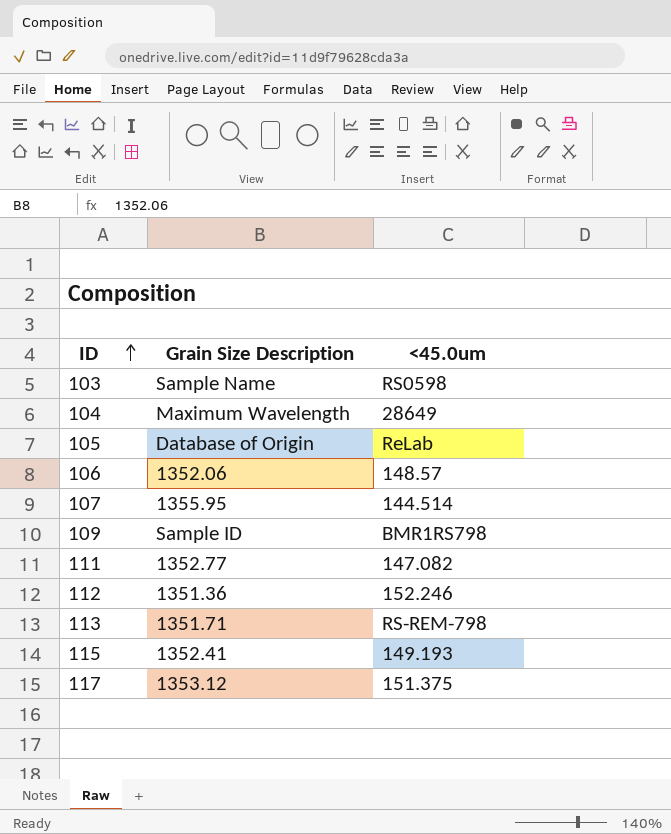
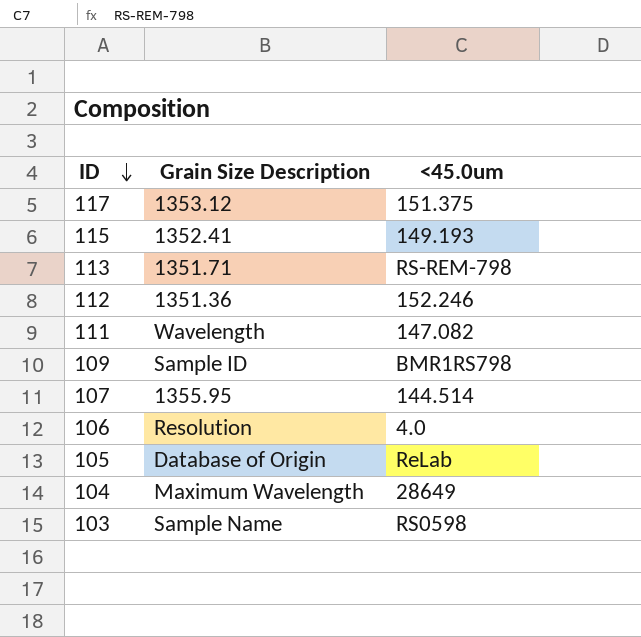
row order: ID ascending -> ID descending
111 | Grain Size Description: 1352.77 -> Wavelength
106 | Grain Size Description: 1352.06 -> Resolution
106 | <45.0um: 148.57 -> 4.0

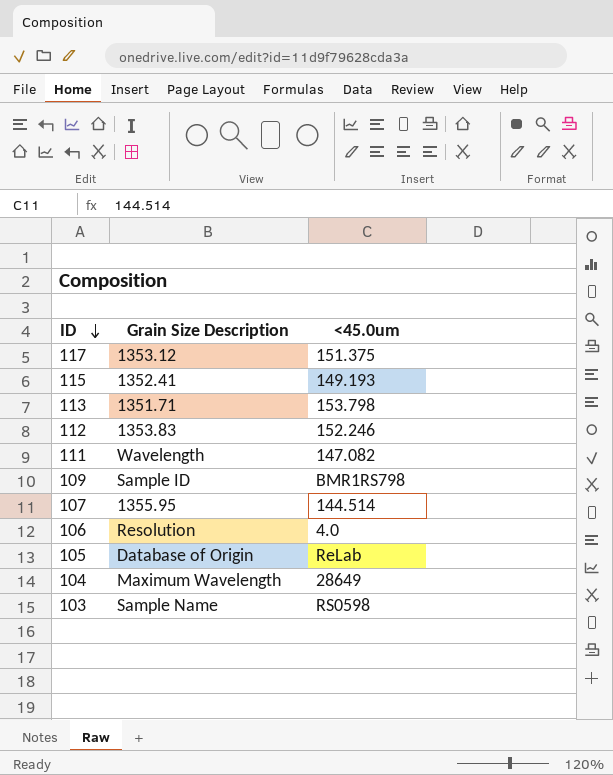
113 | <45.0um: RS-REM-798 -> 153.798
112 | Grain Size Description: 1351.36 -> 1353.83

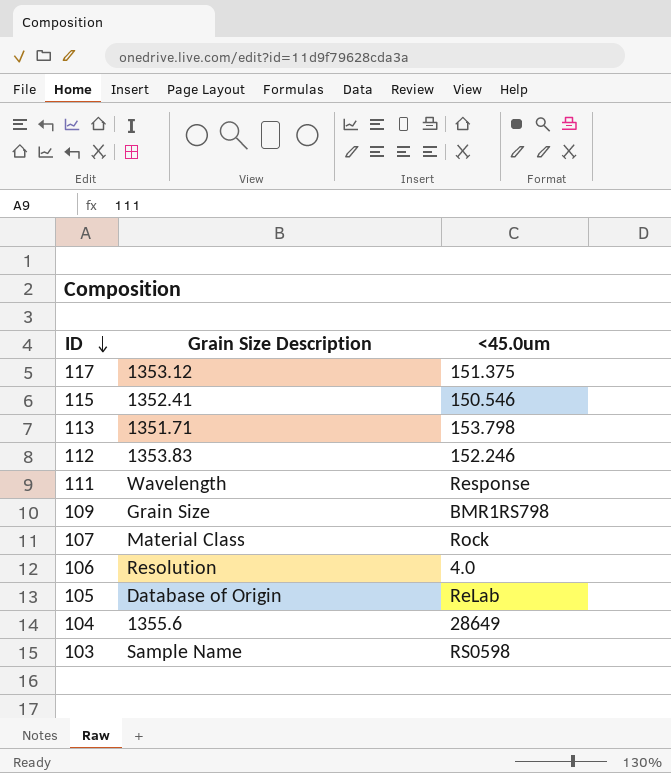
115 | <45.0um: 149.193 -> 150.546
111 | <45.0um: 147.082 -> Response
109 | Grain Size Description: Sample ID -> Grain Size
107 | Grain Size Description: 1355.95 -> Material Class
107 | <45.0um: 144.514 -> Rock
104 | Grain Size Description: Maximum Wavelength -> 1355.6

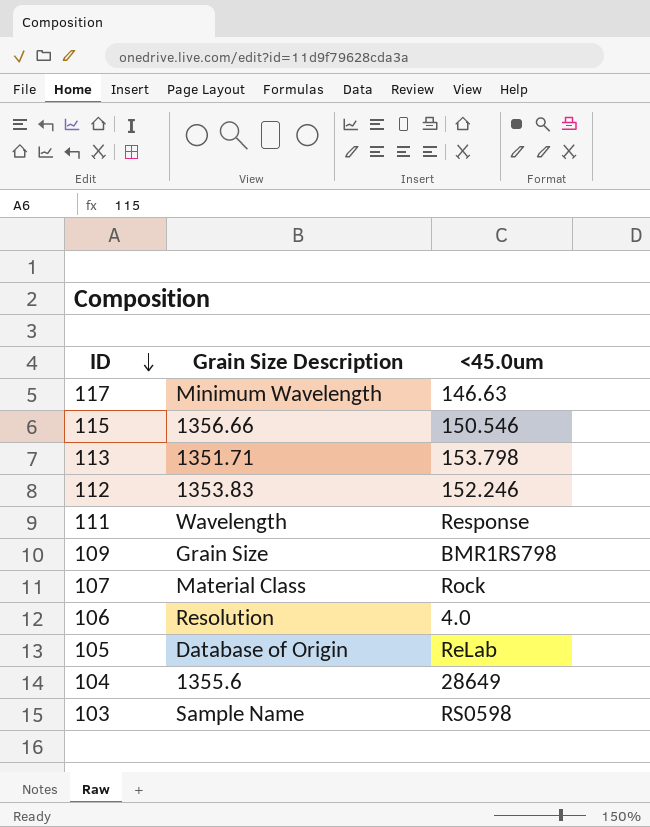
117 | Grain Size Description: 1353.12 -> Minimum Wavelength
117 | <45.0um: 151.375 -> 146.63
115 | Grain Size Description: 1352.41 -> 1356.66

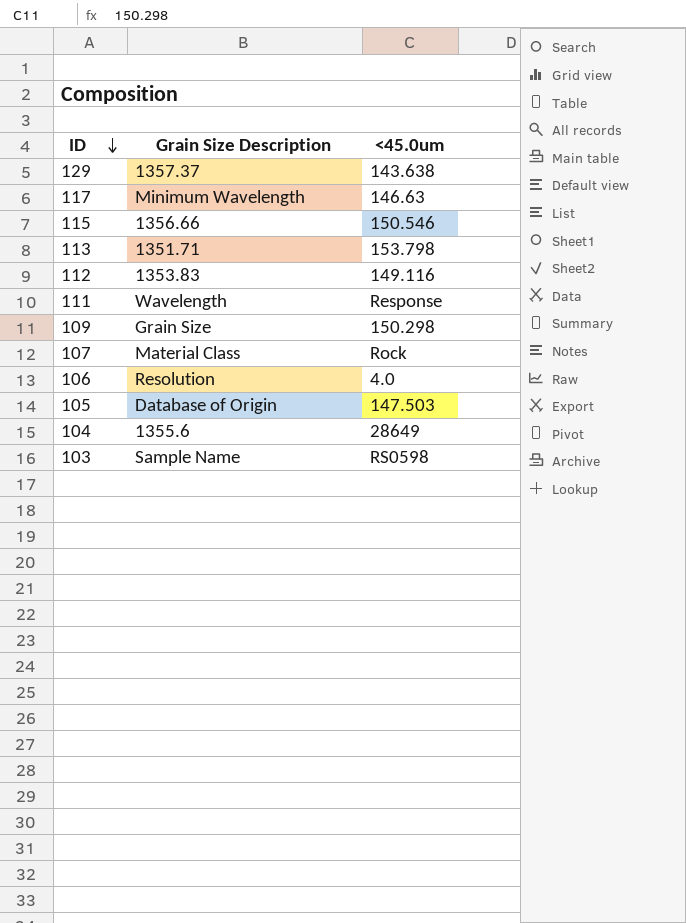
row 129: none -> 1357.37 | 143.638
112 | <45.0um: 152.246 -> 149.116
109 | <45.0um: BMR1RS798 -> 150.298
105 | <45.0um: ReLab -> 147.503

